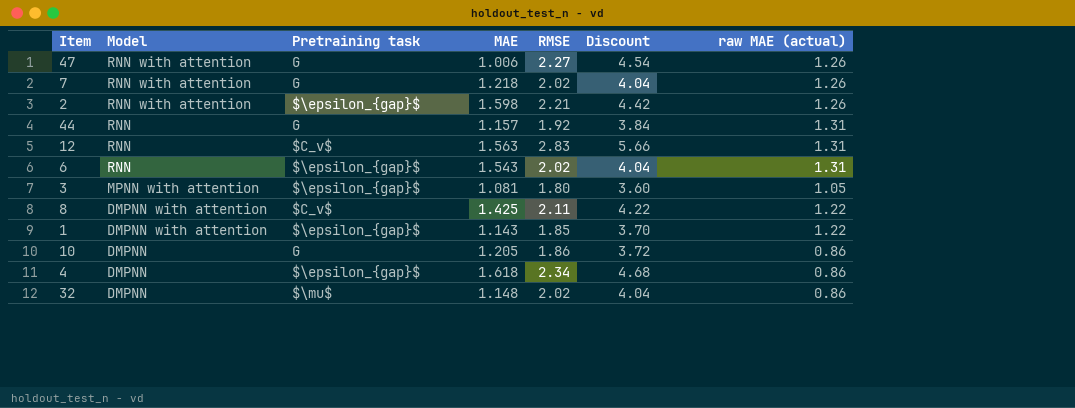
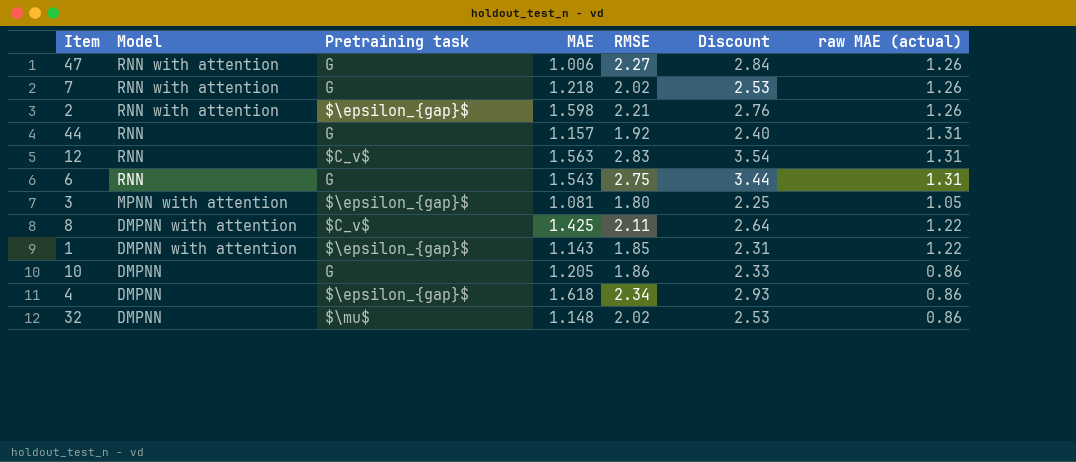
column Discount | formula: [RMSE] * 2 -> [RMSE] * 1.25
6 | Pretraining task: $\epsilon_{gap}$ -> G
6 | RMSE: 2.02 -> 2.75

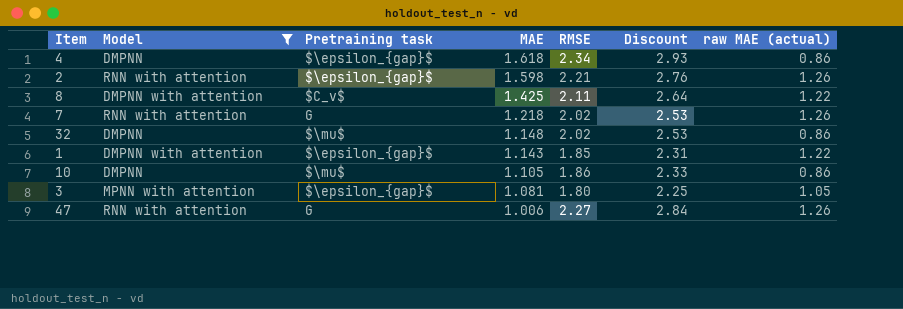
filter: none -> Model != RNN
row order: Model descending -> MAE descending
10 | Pretraining task: G -> $\mu$
10 | MAE: 1.205 -> 1.105

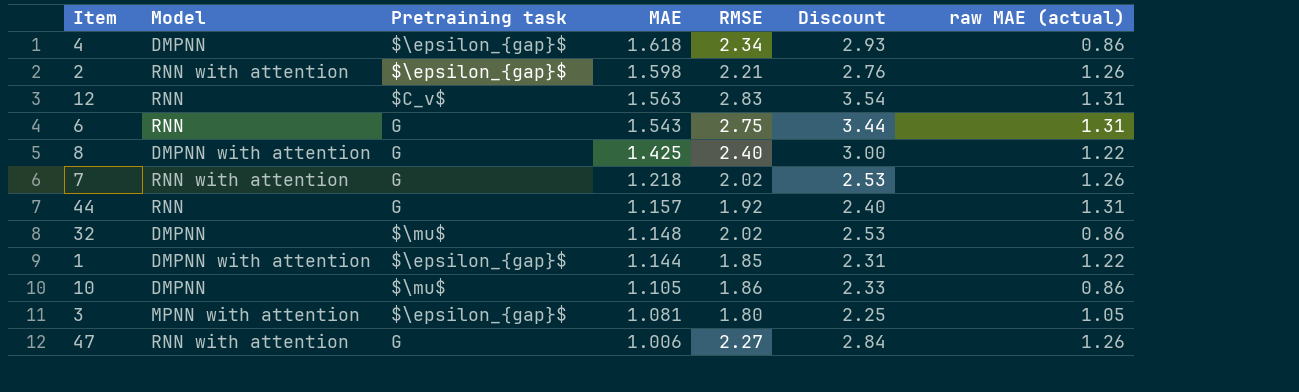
filter: Model != RNN -> none
8 | Pretraining task: $C_v$ -> G
8 | RMSE: 2.11 -> 2.40
8 | Discount: 2.64 -> 3.00
1 | MAE: 1.143 -> 1.144

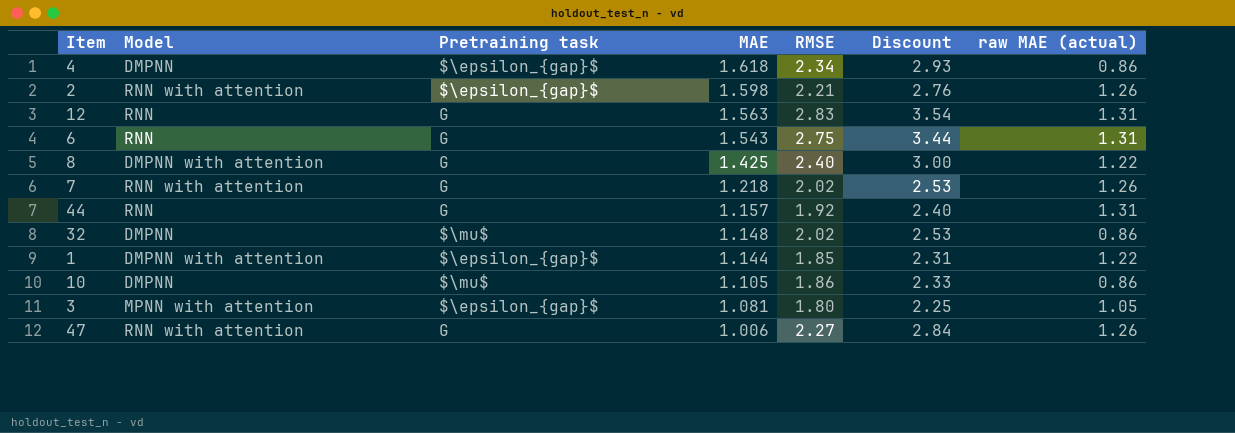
12 | Pretraining task: $C_v$ -> G

